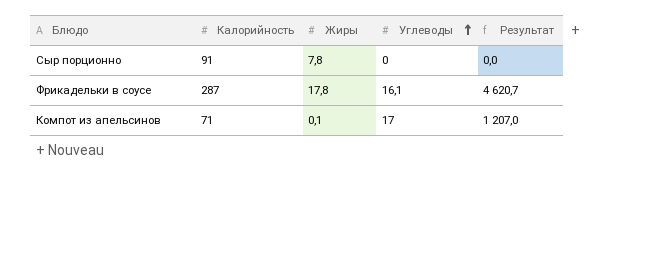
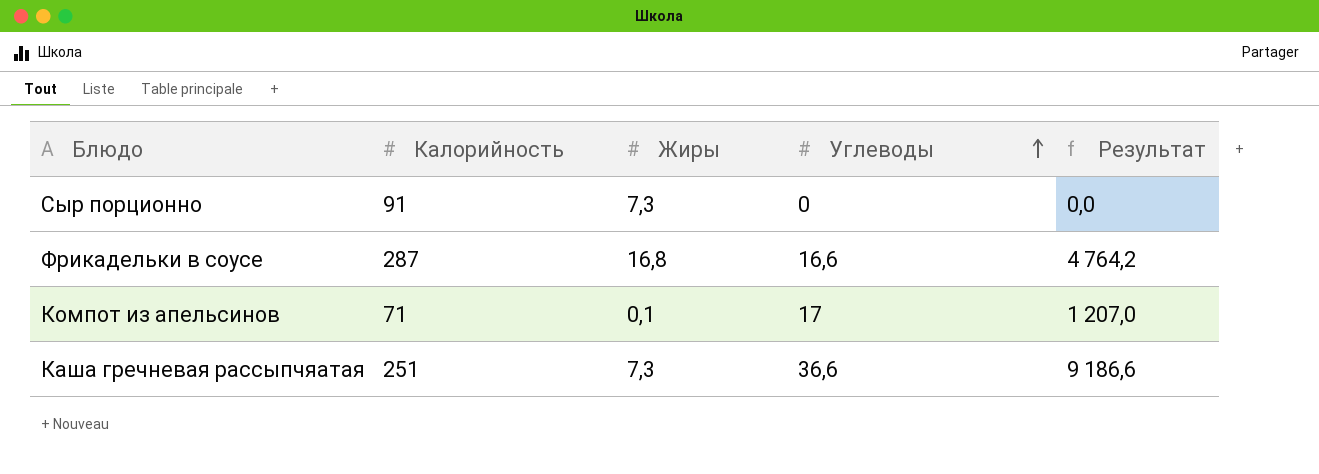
Сыр порционно | Жиры: 7,8 -> 7,3
Фрикадельки в соусе | Жиры: 17,8 -> 16,8
Фрикадельки в соусе | Углеводы: 16,1 -> 16,6
Фрикадельки в соусе | Результат: 4 620,7 -> 4 764,2
row Каша гречневая рассыпчяатая: none -> 251 | 7,3 | 36,6 | 9 186,6

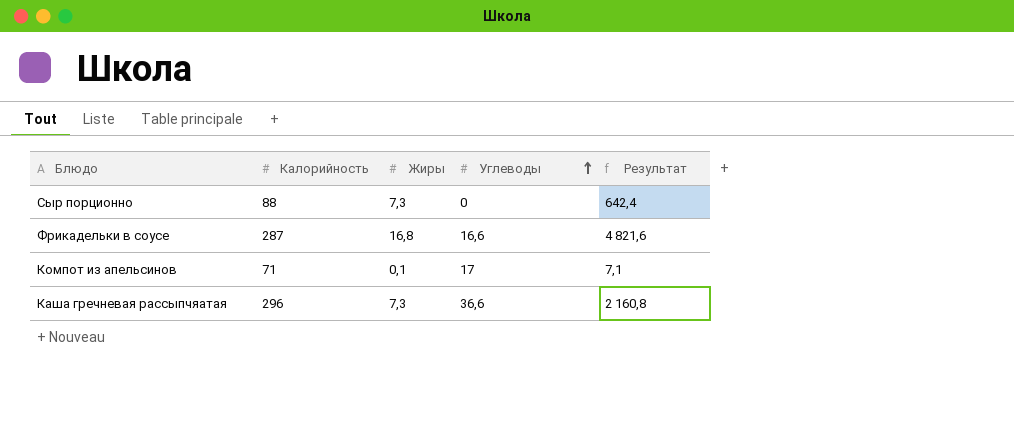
column Результат | formula: [Калорийность] * [Углеводы] -> [Калорийность] * [Жиры]
Сыр порционно | Калорийность: 91 -> 88
Каша гречневая рассыпчяатая | Калорийность: 251 -> 296

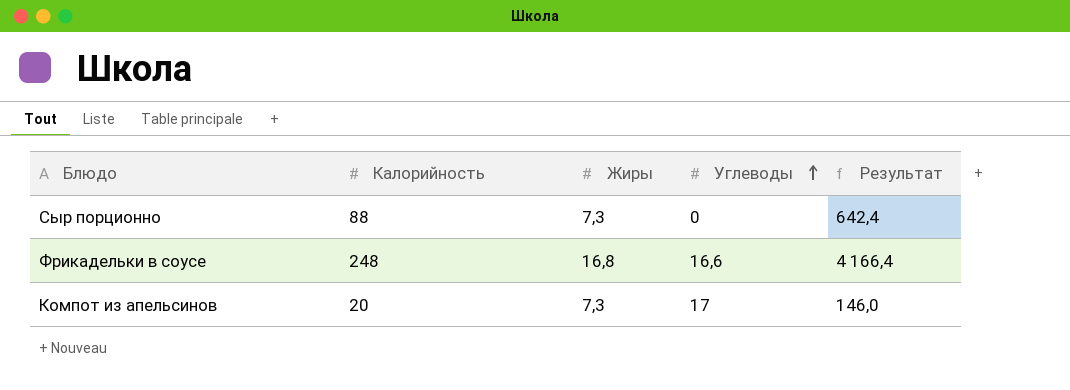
row Каша гречневая рассыпчяатая: 296 | 7,3 | 36,6 | 2 160,8 -> none
Фрикадельки в соусе | Калорийность: 287 -> 248
Фрикадельки в соусе | Результат: 4 821,6 -> 4 166,4
Компот из апельсинов | Калорийность: 71 -> 20
Компот из апельсинов | Жиры: 0,1 -> 7,3
Компот из апельсинов | Результат: 7,1 -> 146,0

